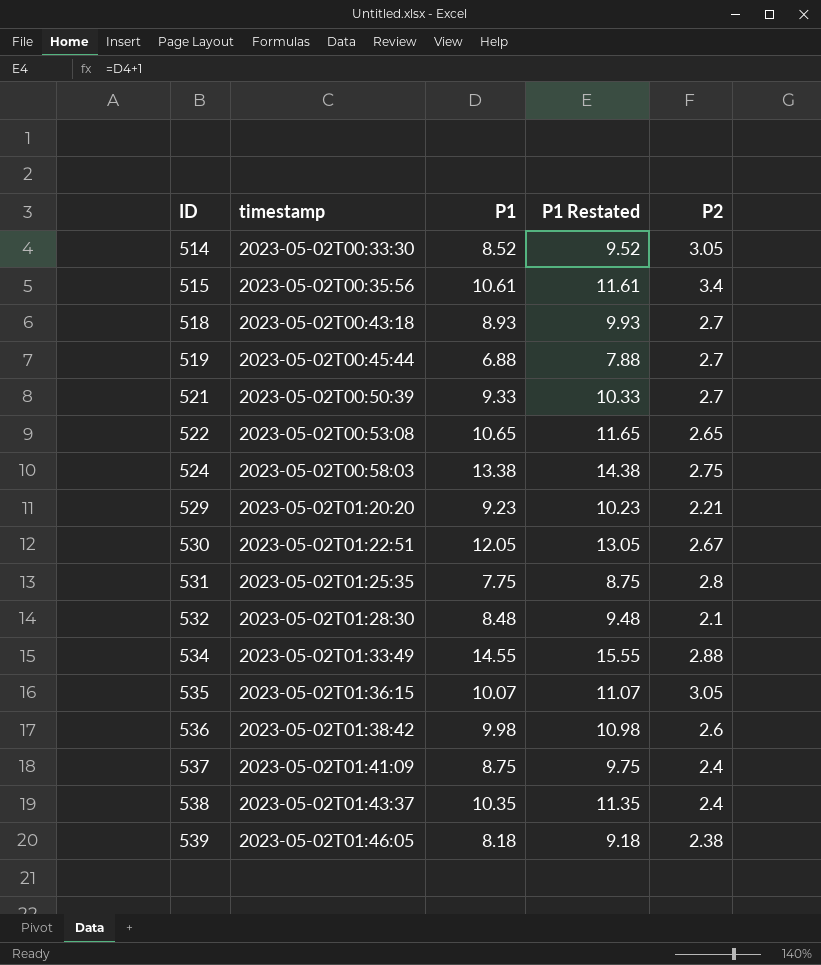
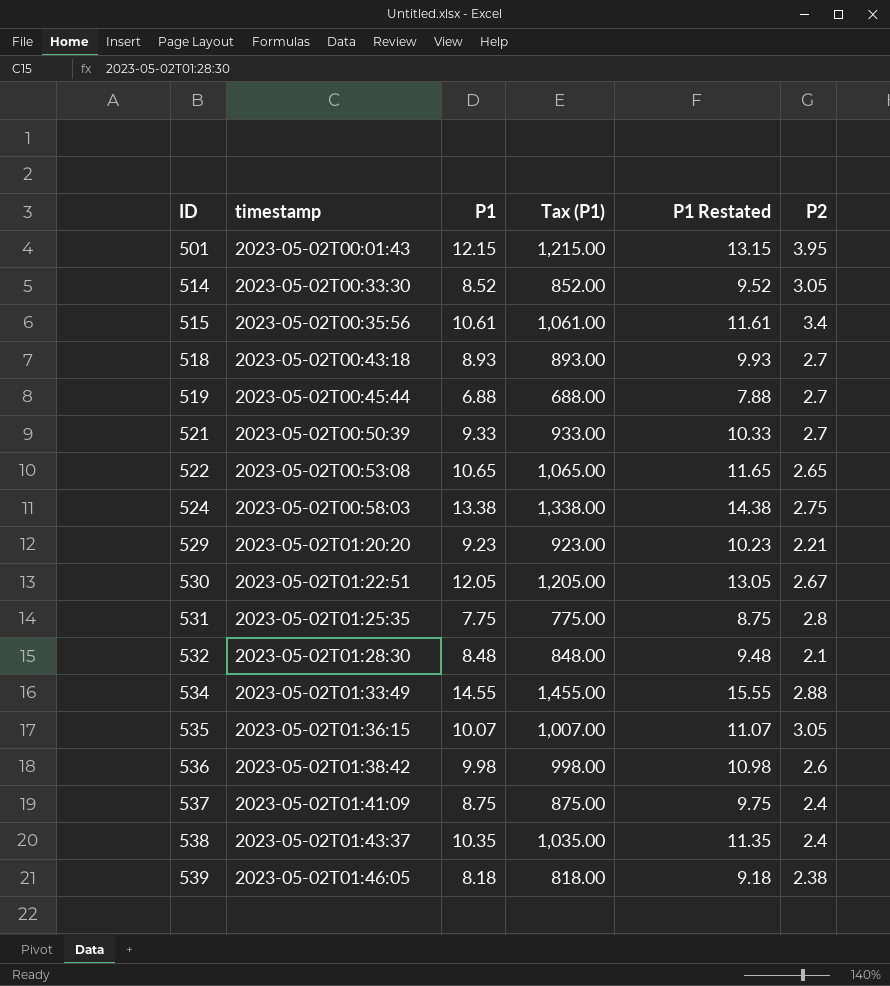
column Tax (P1) | formula: none -> [P1] * 100
row 501: none -> 2023-05-02T00:01:43 | 12.15 | 1,215.00 | 13.15 | 3.95

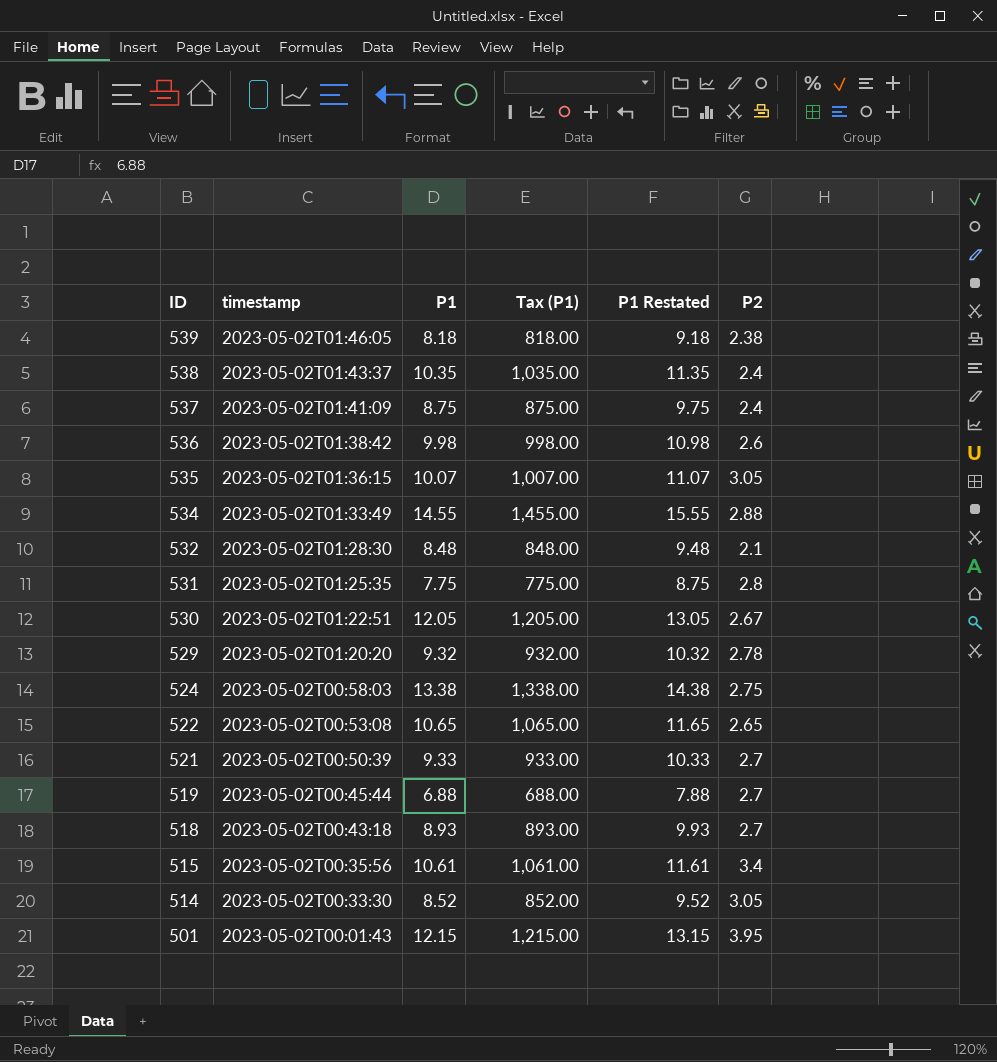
row order: ID ascending -> ID descending
529 | P1: 9.23 -> 9.32
529 | Tax (P1): 923.00 -> 932.00
529 | P1 Restated: 10.23 -> 10.32
529 | P2: 2.21 -> 2.78

